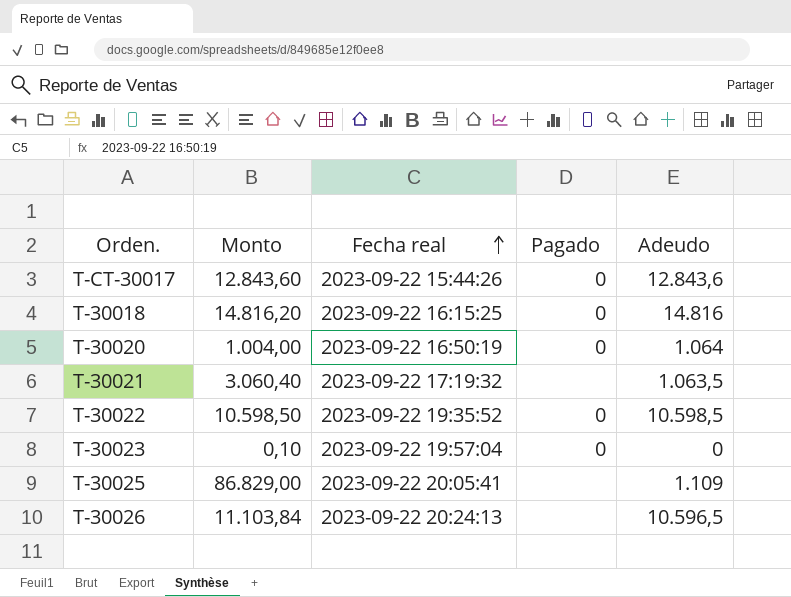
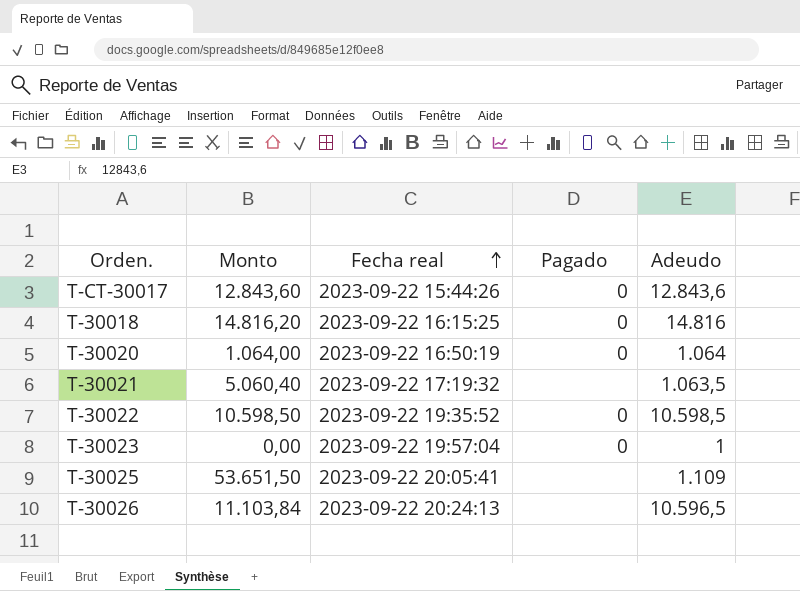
T-30020 | Monto: 1.004,00 -> 1.064,00
T-30021 | Monto: 3.060,40 -> 5.060,40
T-30023 | Monto: 0,10 -> 0,00
T-30023 | Adeudo: 0 -> 1
T-30025 | Monto: 86.829,00 -> 53.651,50

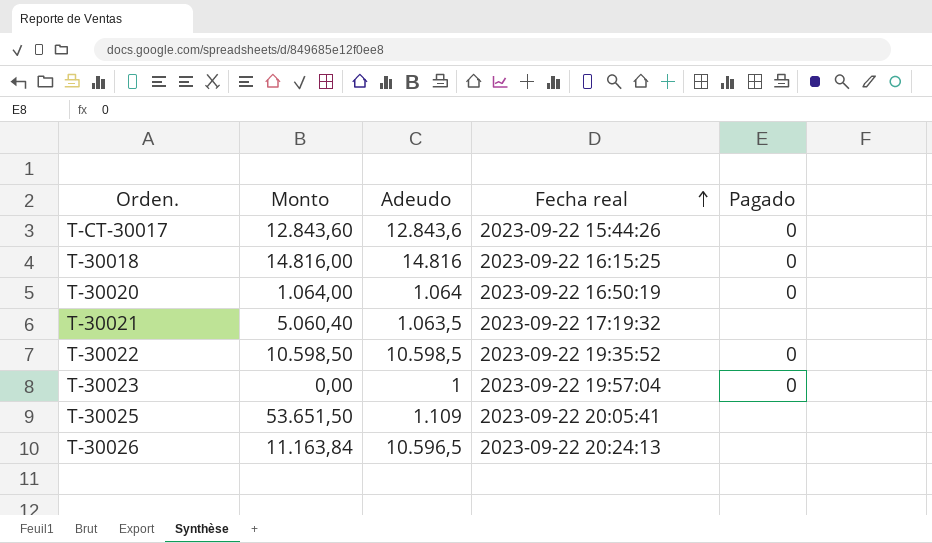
column Adeudo | position: 5 -> 3
T-30018 | Monto: 14.816,20 -> 14.816,00
T-30026 | Monto: 11.103,84 -> 11.163,84

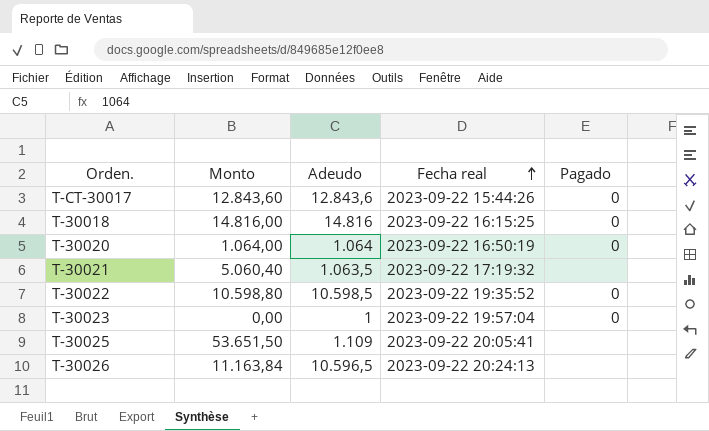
T-30022 | Monto: 10.598,50 -> 10.598,80

